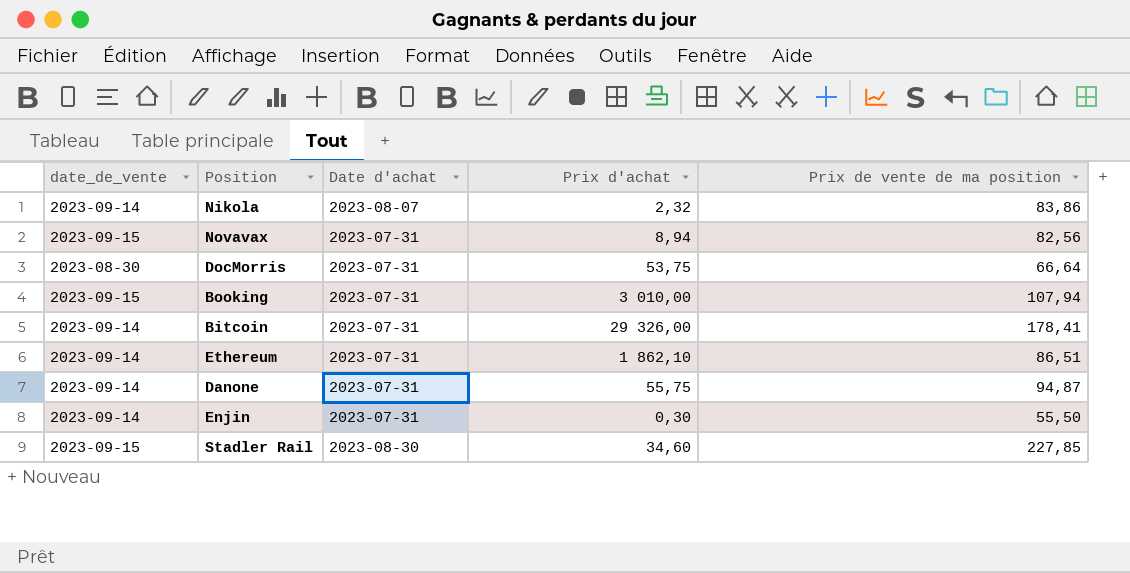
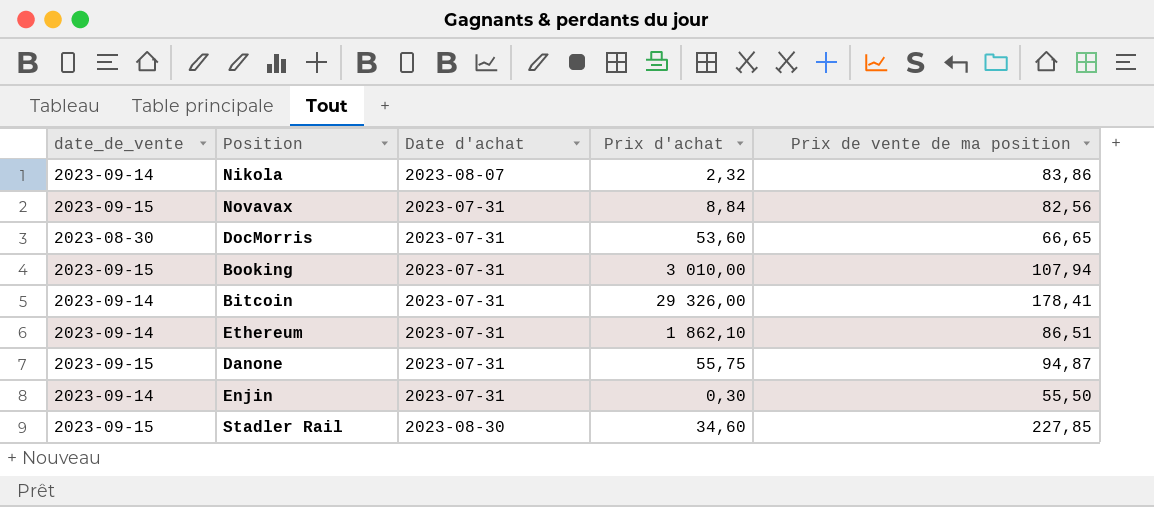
Novavax | Prix d'achat: 8,94 -> 8,84
DocMorris | Prix d'achat: 53,75 -> 53,60
DocMorris | Prix de vente de ma position: 66,64 -> 66,65
Danone | date_de_vente: 2023-09-14 -> 2023-09-15

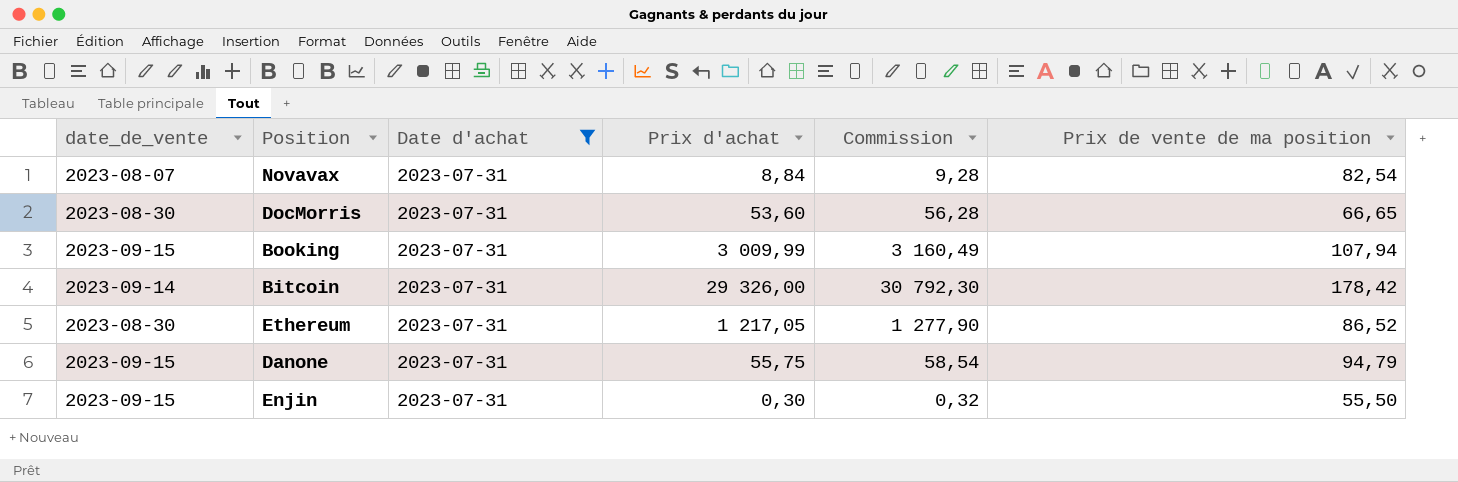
filter: none -> Date d'achat = 2023-07-31
column Commission | formula: none -> [Prix d'achat] * 1,05
Novavax | date_de_vente: 2023-09-15 -> 2023-08-07
Novavax | Prix de vente de ma position: 82,56 -> 82,54
Booking | Prix d'achat: 3 010,00 -> 3 009,99
Bitcoin | Prix de vente de ma position: 178,41 -> 178,42
Ethereum | date_de_vente: 2023-09-14 -> 2023-08-30
Ethereum | Prix d'achat: 1 862,10 -> 1 217,05
Ethereum | Prix de vente de ma position: 86,51 -> 86,52
Danone | Prix de vente de ma position: 94,87 -> 94,79
Enjin | date_de_vente: 2023-09-14 -> 2023-09-15

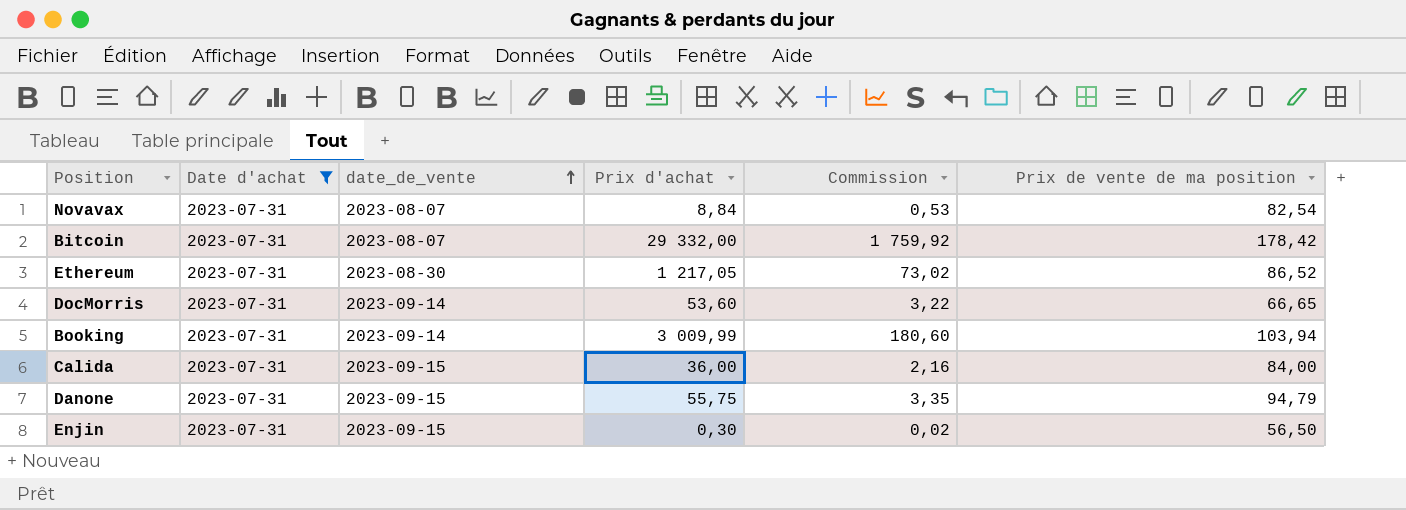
row order: none -> date_de_vente ascending
column date_de_vente | position: 1 -> 3
column Commission | formula: [Prix d'achat] * 1,05 -> [Prix d'achat] * 0,06
Bitcoin | date_de_vente: 2023-09-14 -> 2023-08-07
Bitcoin | Prix d'achat: 29 326,00 -> 29 332,00
DocMorris | date_de_vente: 2023-08-30 -> 2023-09-14
Booking | date_de_vente: 2023-09-15 -> 2023-09-14
Booking | Prix de vente de ma position: 107,94 -> 103,94
row Calida: none -> 2023-07-31 | 2023-09-15 | 36,00 | 2,16 | 84,00
Enjin | Prix de vente de ma position: 55,50 -> 56,50

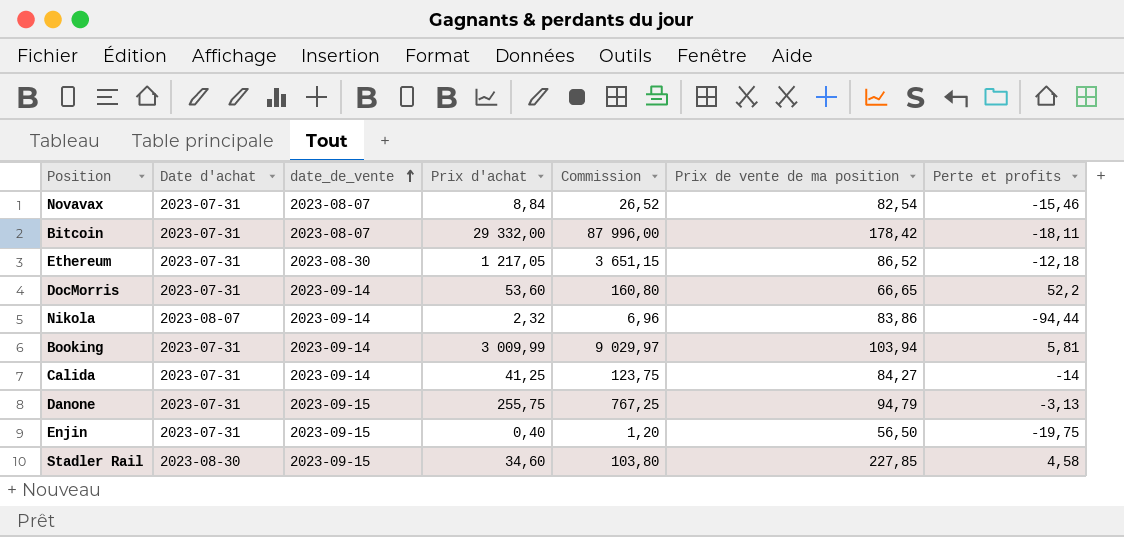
filter: Date d'achat = 2023-07-31 -> none
column Commission | formula: [Prix d'achat] * 0,06 -> [Prix d'achat] * 3
column Perte et profits | position: none -> 7
Calida | date_de_vente: 2023-09-15 -> 2023-09-14
Calida | Prix d'achat: 36,00 -> 41,25
Calida | Prix de vente de ma position: 84,00 -> 84,27
Danone | Prix d'achat: 55,75 -> 255,75
Enjin | Prix d'achat: 0,30 -> 0,40

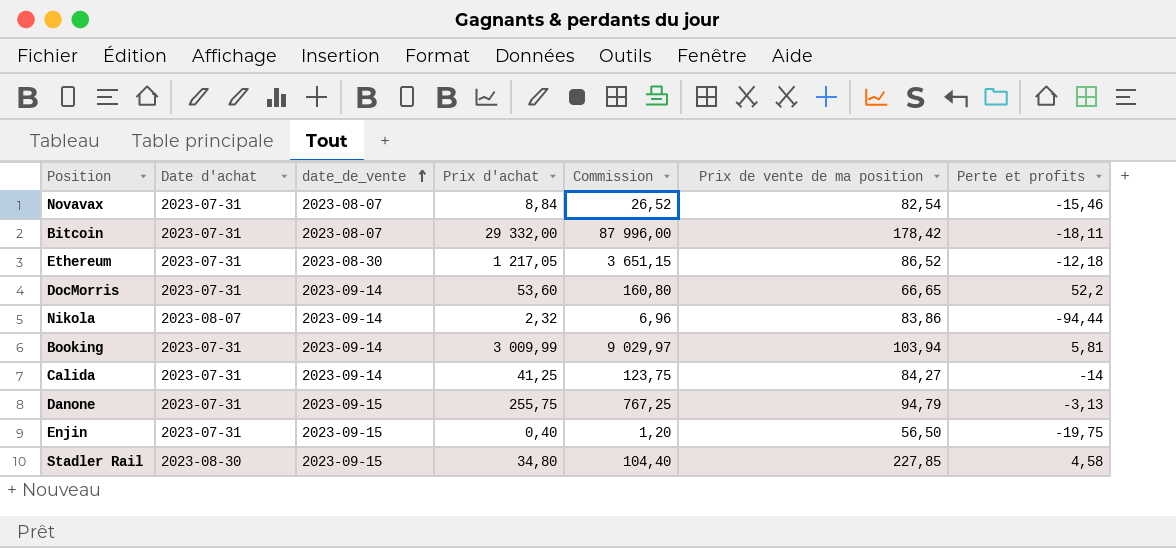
Stadler Rail | Prix d'achat: 34,60 -> 34,80
Stadler Rail | Commission: 103,80 -> 104,40

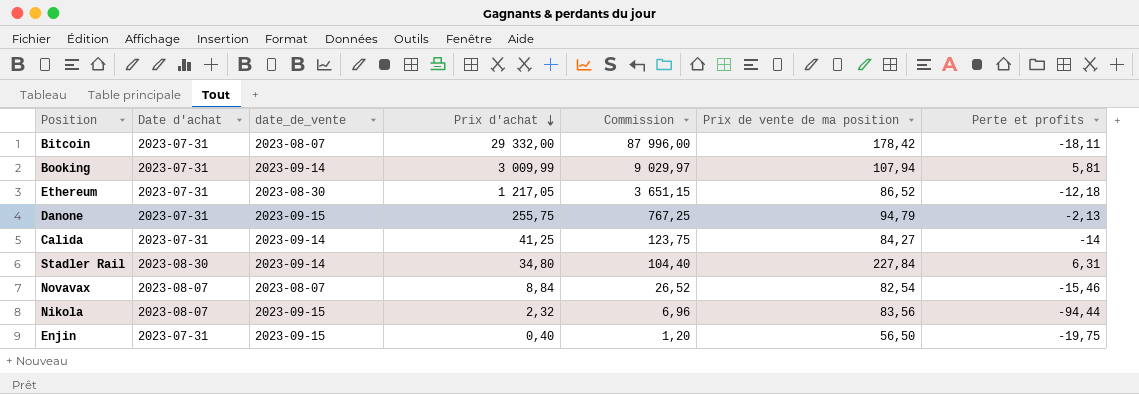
row order: date_de_vente ascending -> Prix d'achat descending
row DocMorris: 2023-07-31 | 2023-09-14 | 53,60 | 160,80 | 66,65 | 52,2 -> none
Booking | Prix de vente de ma position: 103,94 -> 107,94
Danone | Perte et profits: -3,13 -> -2,13
Stadler Rail | date_de_vente: 2023-09-15 -> 2023-09-14
Stadler Rail | Prix de vente de ma position: 227,85 -> 227,84
Stadler Rail | Perte et profits: 4,58 -> 6,31
Novavax | Date d'achat: 2023-07-31 -> 2023-08-07
Nikola | date_de_vente: 2023-09-14 -> 2023-09-15
Nikola | Prix de vente de ma position: 83,86 -> 83,56

